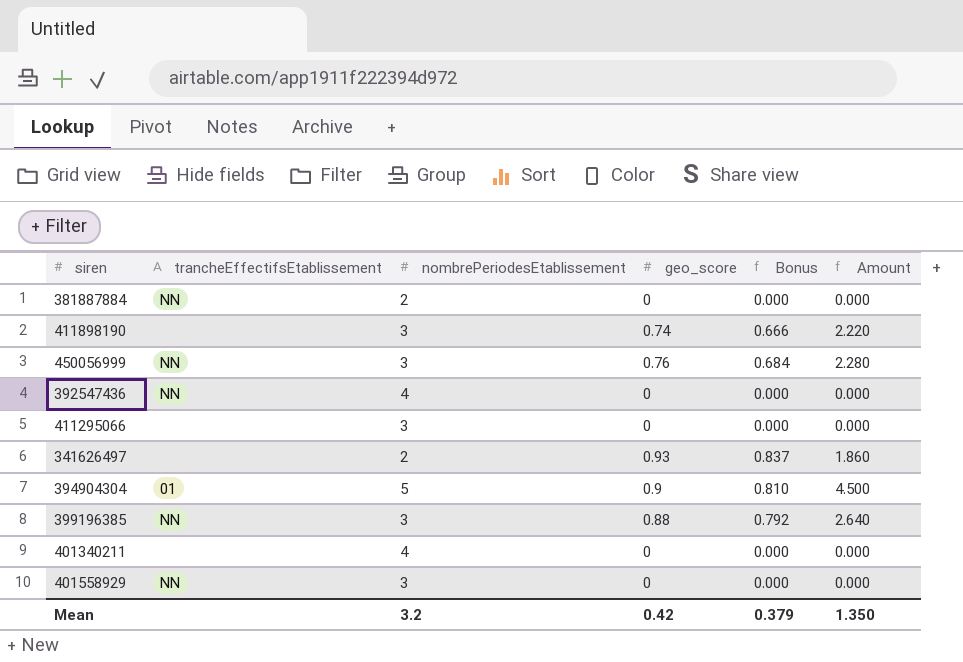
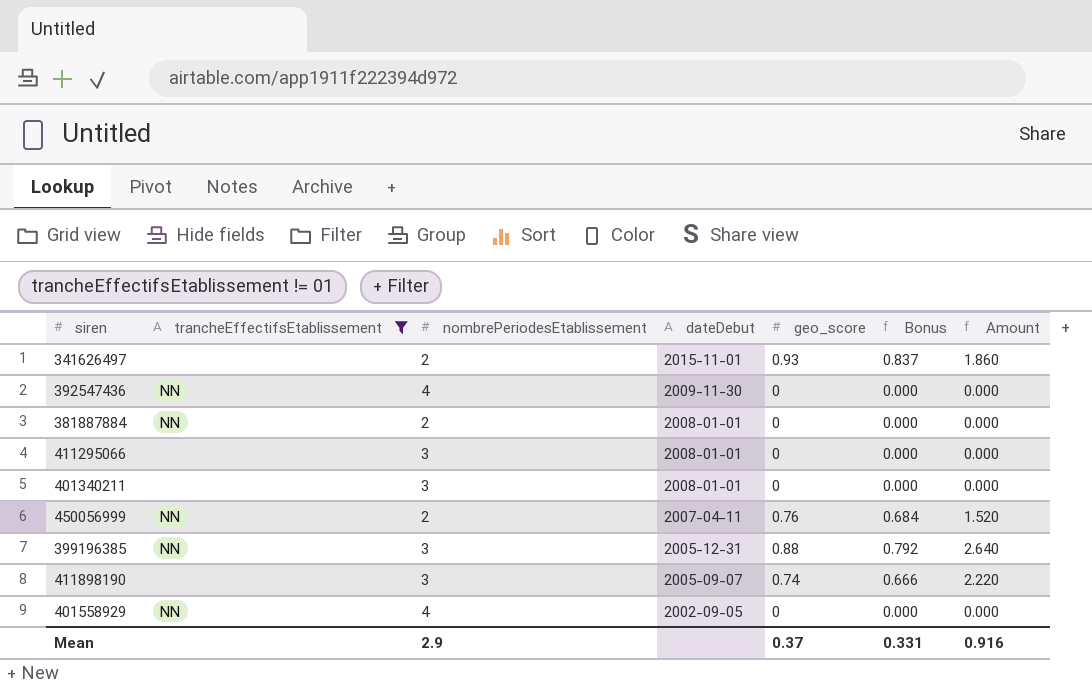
filter: none -> trancheEffectifsEtablissement != 01
row order: none -> dateDebut descending
column dateDebut | position: none -> 4
401340211 | nombrePeriodesEtablissement: 4 -> 3
450056999 | nombrePeriodesEtablissement: 3 -> 2
450056999 | Amount: 2.280 -> 1.520
401558929 | nombrePeriodesEtablissement: 3 -> 4
Mean | nombrePeriodesEtablissement: 3.2 -> 2.9
Mean | geo_score: 0.42 -> 0.37
Mean | Bonus: 0.379 -> 0.331
Mean | Amount: 1.350 -> 0.916

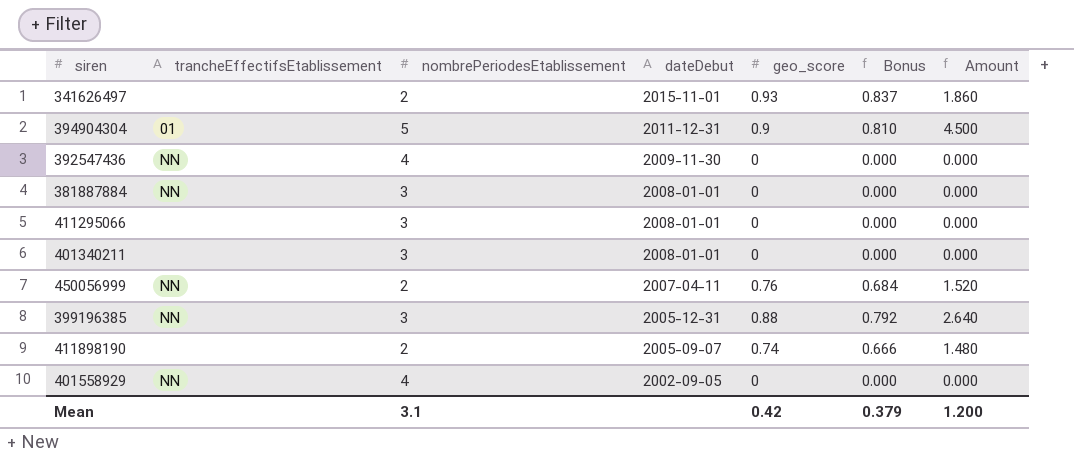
filter: trancheEffectifsEtablissement != 01 -> none
381887884 | nombrePeriodesEtablissement: 2 -> 3
411898190 | nombrePeriodesEtablissement: 3 -> 2
411898190 | Amount: 2.220 -> 1.480
Mean | nombrePeriodesEtablissement: 2.9 -> 3.1
Mean | geo_score: 0.37 -> 0.42
Mean | Bonus: 0.331 -> 0.379
Mean | Amount: 0.916 -> 1.200

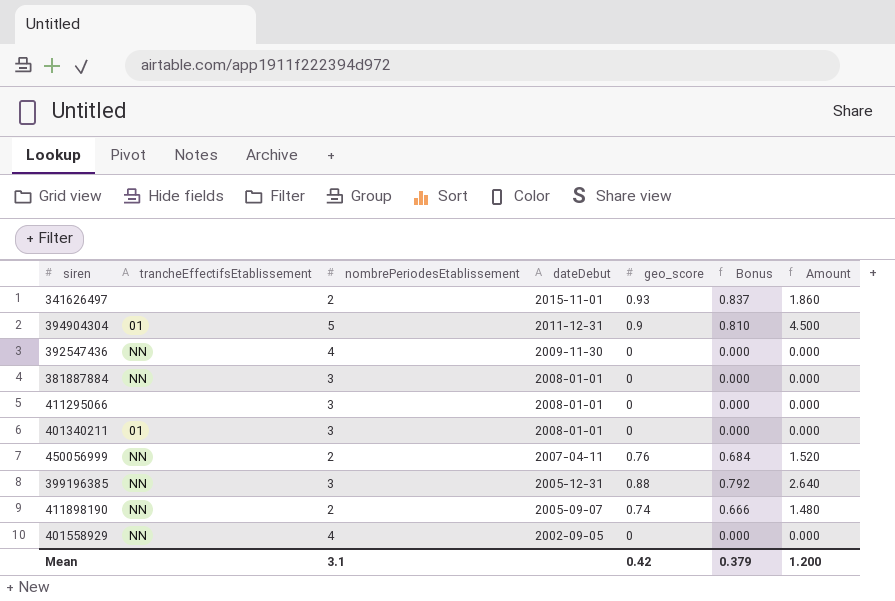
401340211 | trancheEffectifsEtablissement: none -> 01
411898190 | trancheEffectifsEtablissement: none -> NN

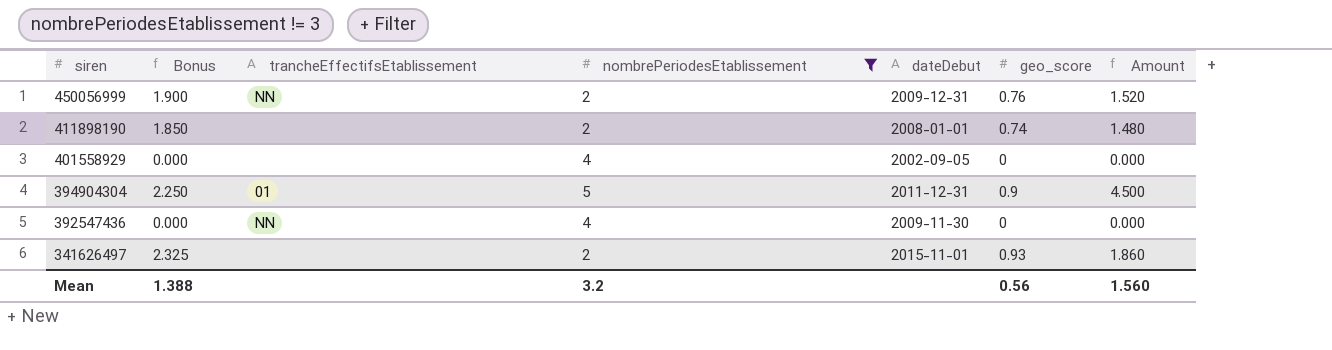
filter: none -> nombrePeriodesEtablissement != 3
row order: dateDebut descending -> siren descending
column Bonus | formula: [geo_score] * 0.9 -> [geo_score] * 2.5
column Bonus | position: 6 -> 2
450056999 | dateDebut: 2007-04-11 -> 2009-12-31
411898190 | trancheEffectifsEtablissement: NN -> none
411898190 | dateDebut: 2005-09-07 -> 2008-01-01
401558929 | trancheEffectifsEtablissement: NN -> none
Mean | Bonus: 0.379 -> 1.388
Mean | nombrePeriodesEtablissement: 3.1 -> 3.2
Mean | geo_score: 0.42 -> 0.56
Mean | Amount: 1.200 -> 1.560

